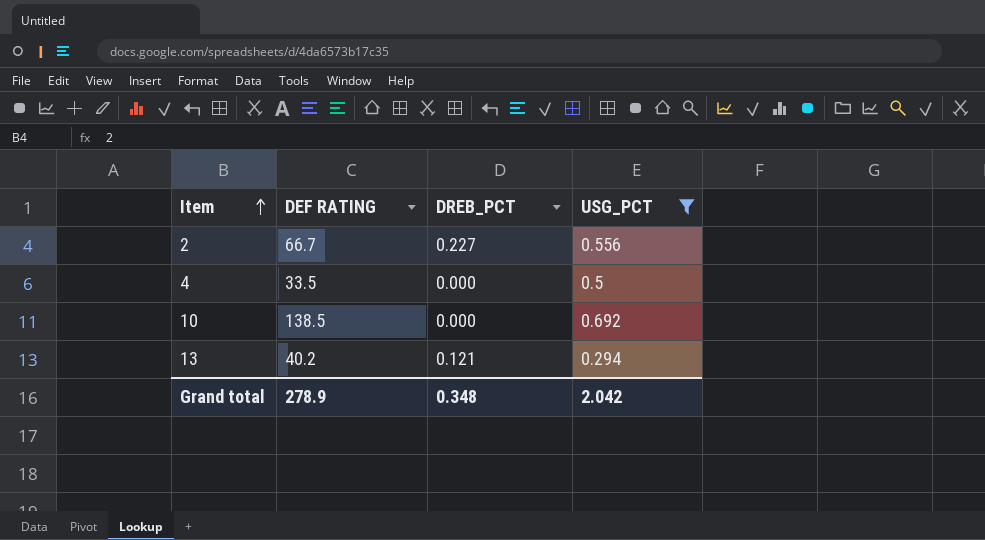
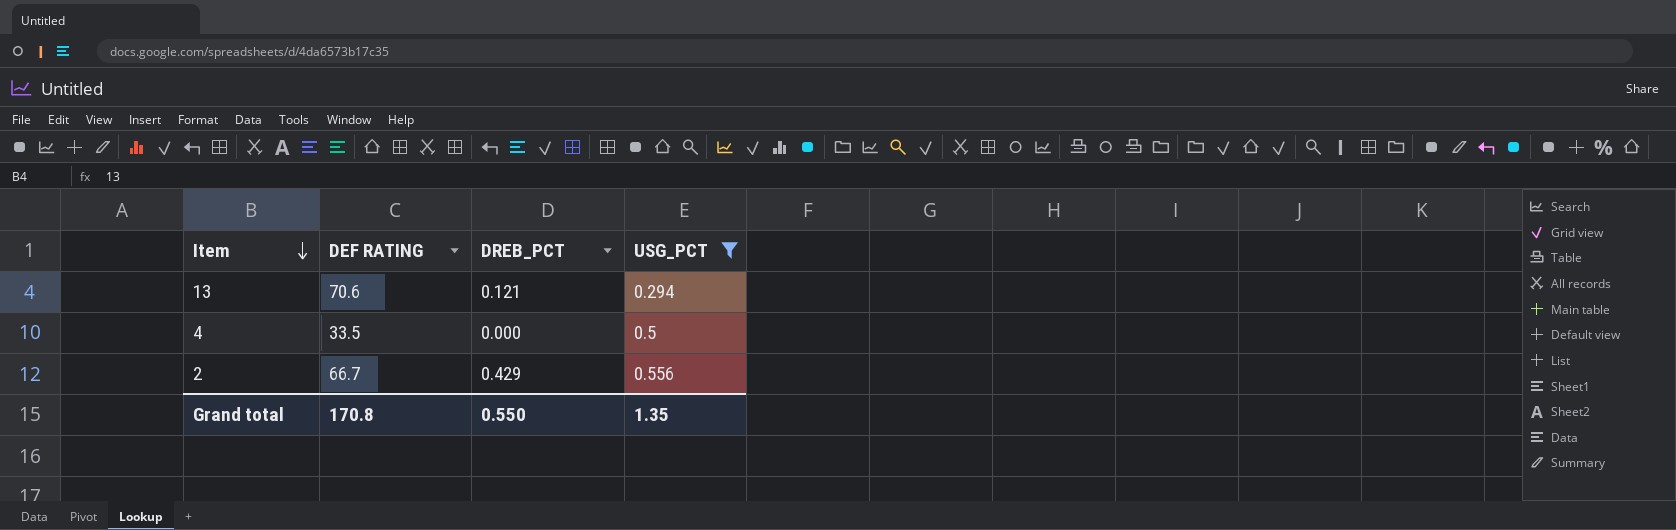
row order: Item ascending -> Item descending
row 10: 138.5 | 0.000 | 0.692 -> none
13 | DEF RATING: 40.2 -> 70.6
2 | DREB_PCT: 0.227 -> 0.429
Grand total | DEF RATING: 278.9 -> 170.8
Grand total | DREB_PCT: 0.348 -> 0.550
Grand total | USG_PCT: 2.042 -> 1.35

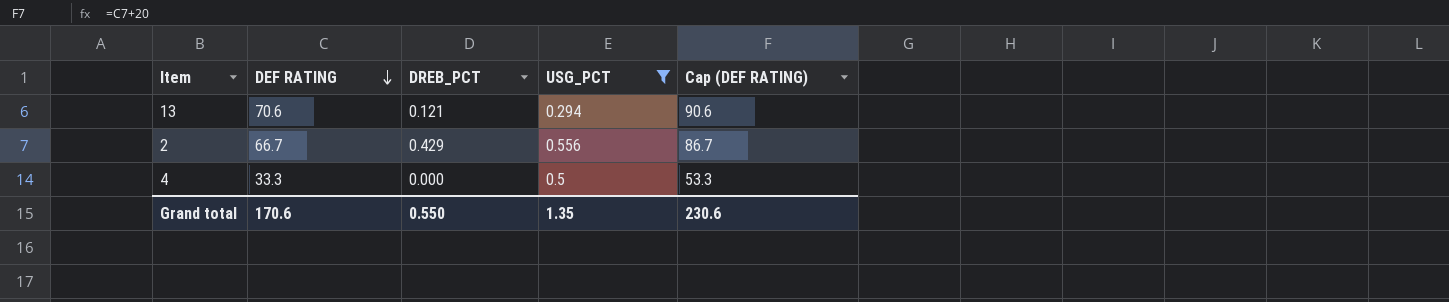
row order: Item descending -> DEF RATING descending
column Cap (DEF RATING) | formula: none -> [DEF RATING] + 20
4 | DEF RATING: 33.5 -> 33.3
Grand total | DEF RATING: 170.8 -> 170.6

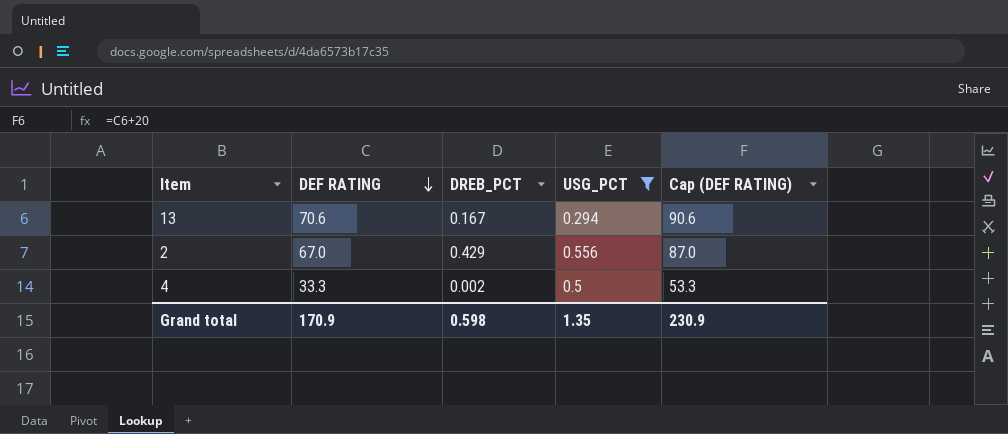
13 | DREB_PCT: 0.121 -> 0.167
2 | DEF RATING: 66.7 -> 67.0
2 | Cap (DEF RATING): 86.7 -> 87.0
4 | DREB_PCT: 0.000 -> 0.002
Grand total | DEF RATING: 170.6 -> 170.9
Grand total | DREB_PCT: 0.550 -> 0.598
Grand total | Cap (DEF RATING): 230.6 -> 230.9

